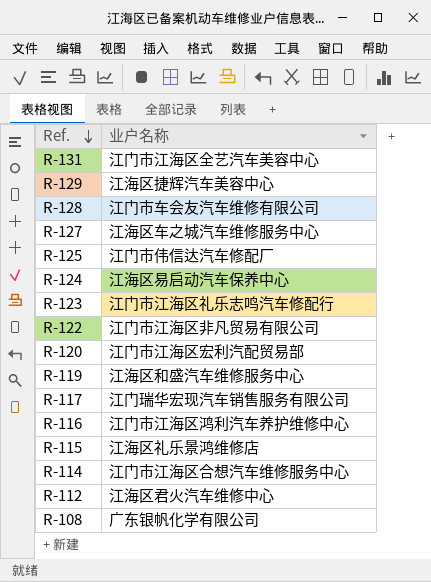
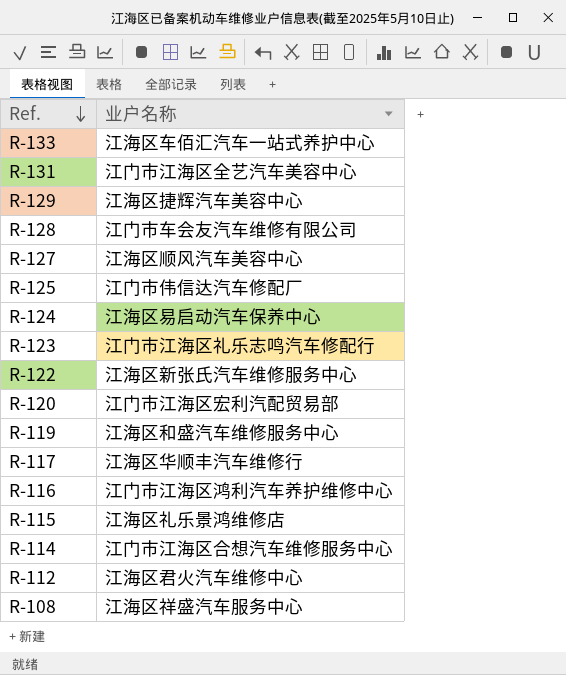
row R-133: none -> 江海区车佰汇汽车一站式养护中心
R-127 | 业户名称: 江海区车之城汽车维修服务中心 -> 江海区顺风汽车美容中心
R-122 | 业户名称: 江门市江海区非凡贸易有限公司 -> 江海区新张氏汽车维修服务中心
R-117 | 业户名称: 江门瑞华宏现汽车销售服务有限公司 -> 江海区华顺丰汽车维修行
R-108 | 业户名称: 广东银帆化学有限公司 -> 江海区祥盛汽车服务中心

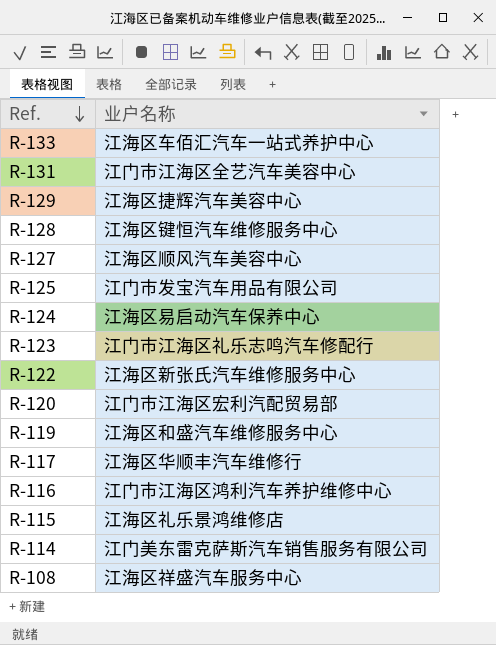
row R-112: 江海区君火汽车维修中心 -> none
R-128 | 业户名称: 江门市车会友汽车维修有限公司 -> 江海区键恒汽车维修服务中心
R-125 | 业户名称: 江门市伟信达汽车修配厂 -> 江门市发宝汽车用品有限公司
R-114 | 业户名称: 江门市江海区合想汽车维修服务中心 -> 江门美东雷克萨斯汽车销售服务有限公司

